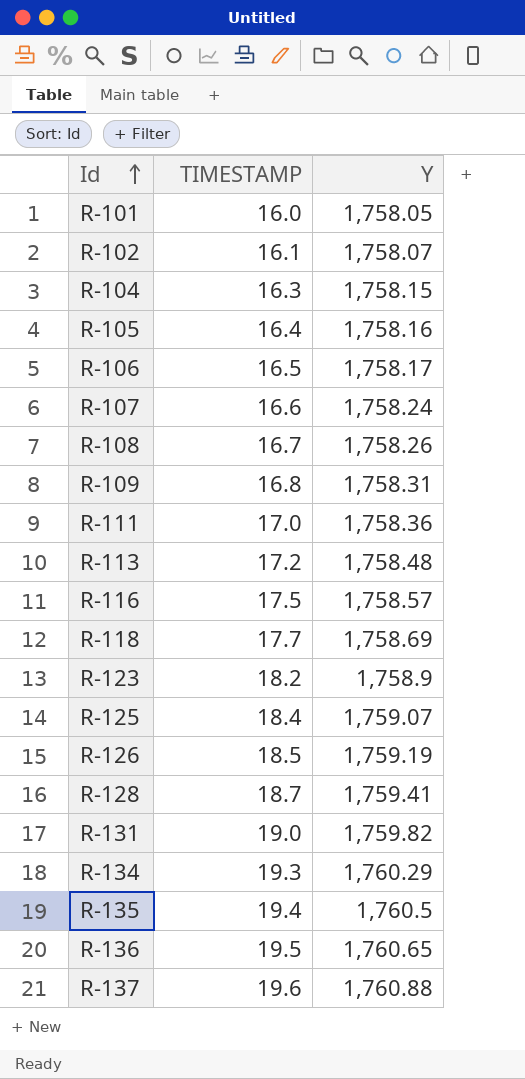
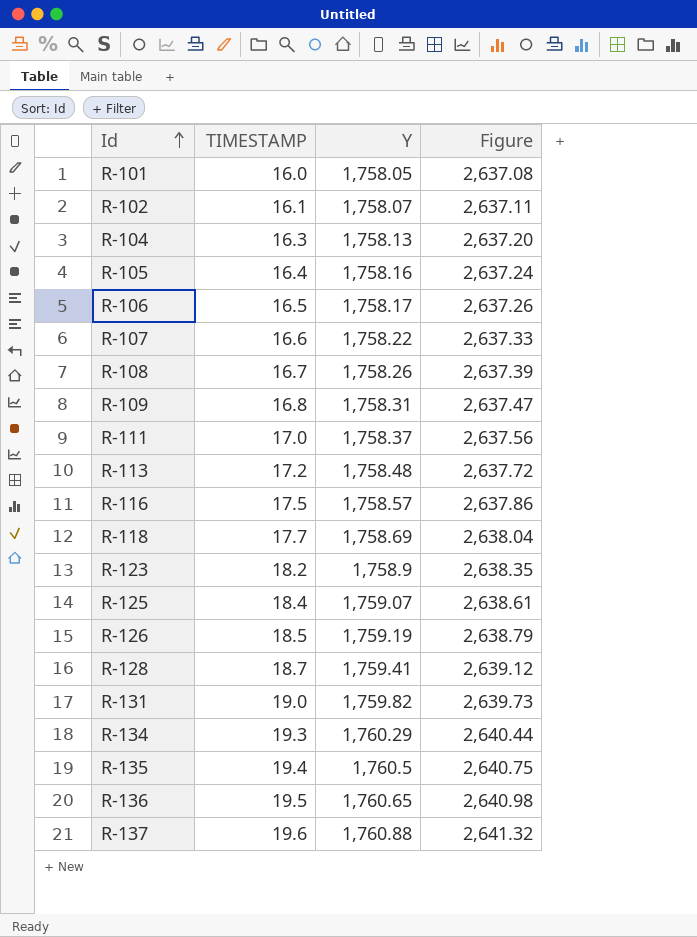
column Figure | formula: none -> [Y] * 1.5
R-104 | Y: 1,758.15 -> 1,758.13
R-107 | Y: 1,758.24 -> 1,758.22
R-111 | Y: 1,758.36 -> 1,758.37

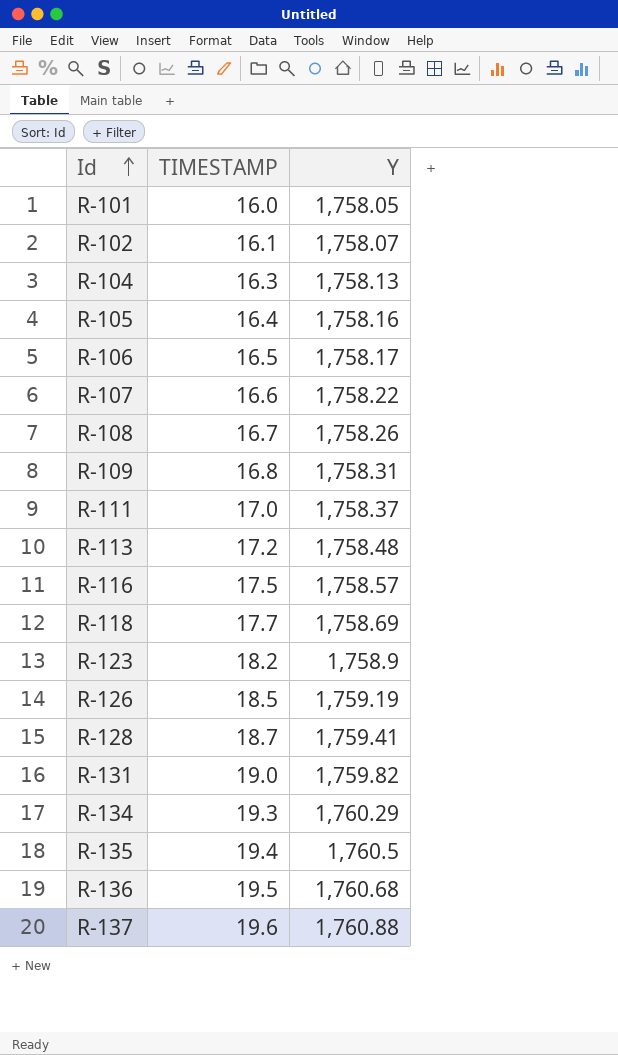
column Figure | formula: [Y] * 1.5 -> none
row R-125: 18.4 | 1,759.07 | 2,638.61 -> none
R-136 | Y: 1,760.65 -> 1,760.68

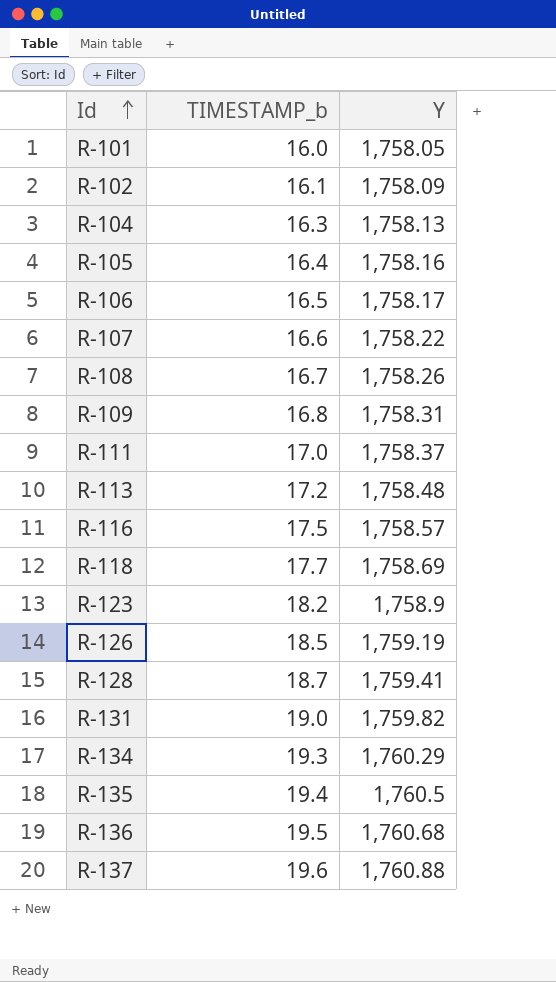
column name: TIMESTAMP -> TIMESTAMP_b
R-102 | Y: 1,758.07 -> 1,758.09

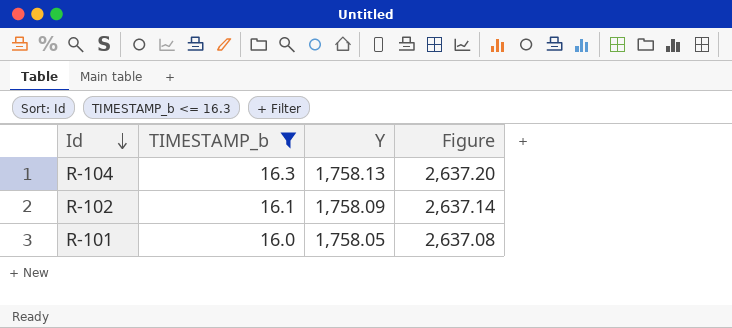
filter: none -> TIMESTAMP_b <= 16.3
row order: Id ascending -> Id descending
column Figure | formula: none -> [Y] * 1.5

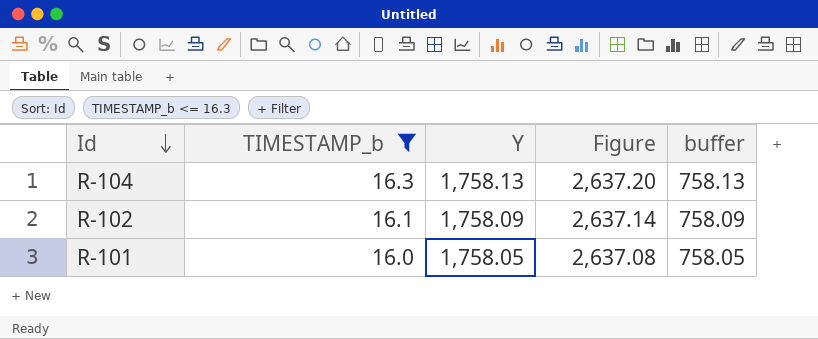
column buffer | formula: none -> [Y] - 1000

